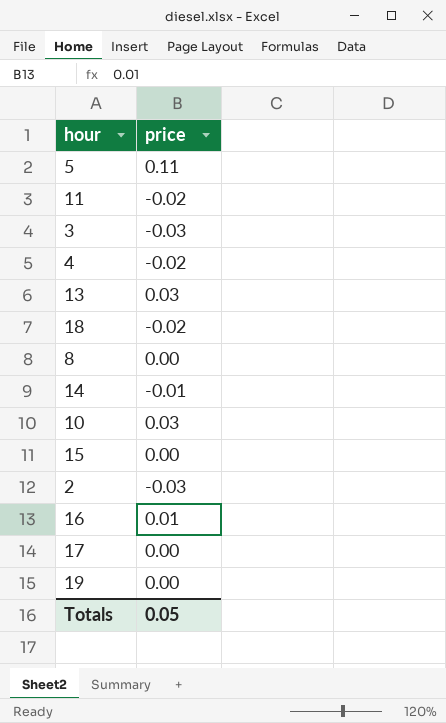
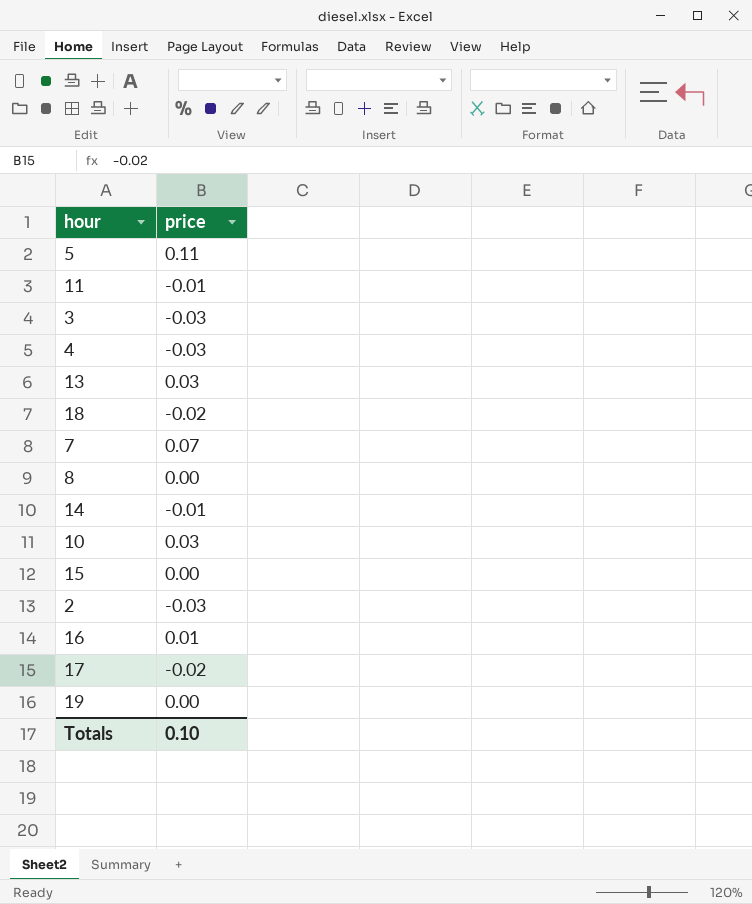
11 | price: -0.02 -> -0.01
4 | price: -0.02 -> -0.03
row 7: none -> 0.07
17 | price: 0.00 -> -0.02
Totals | price: 0.05 -> 0.10

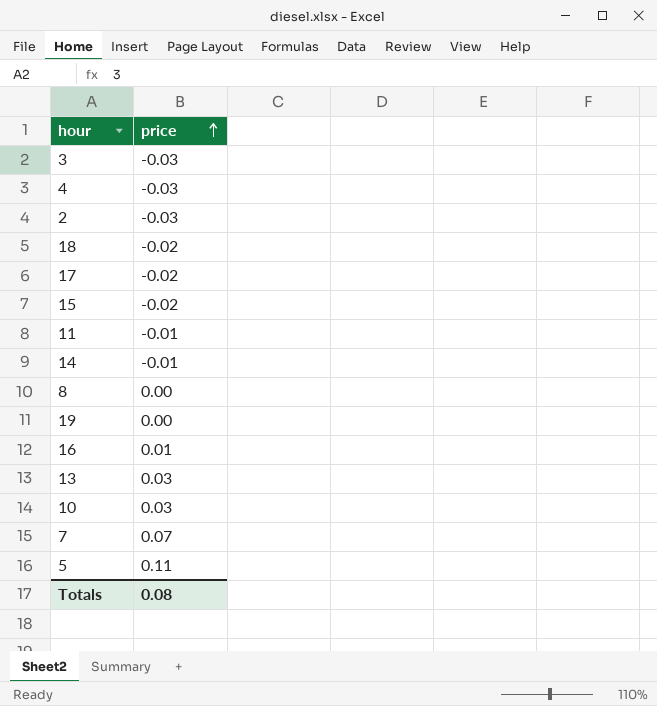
row order: none -> price ascending
15 | price: 0.00 -> -0.02
Totals | price: 0.10 -> 0.08

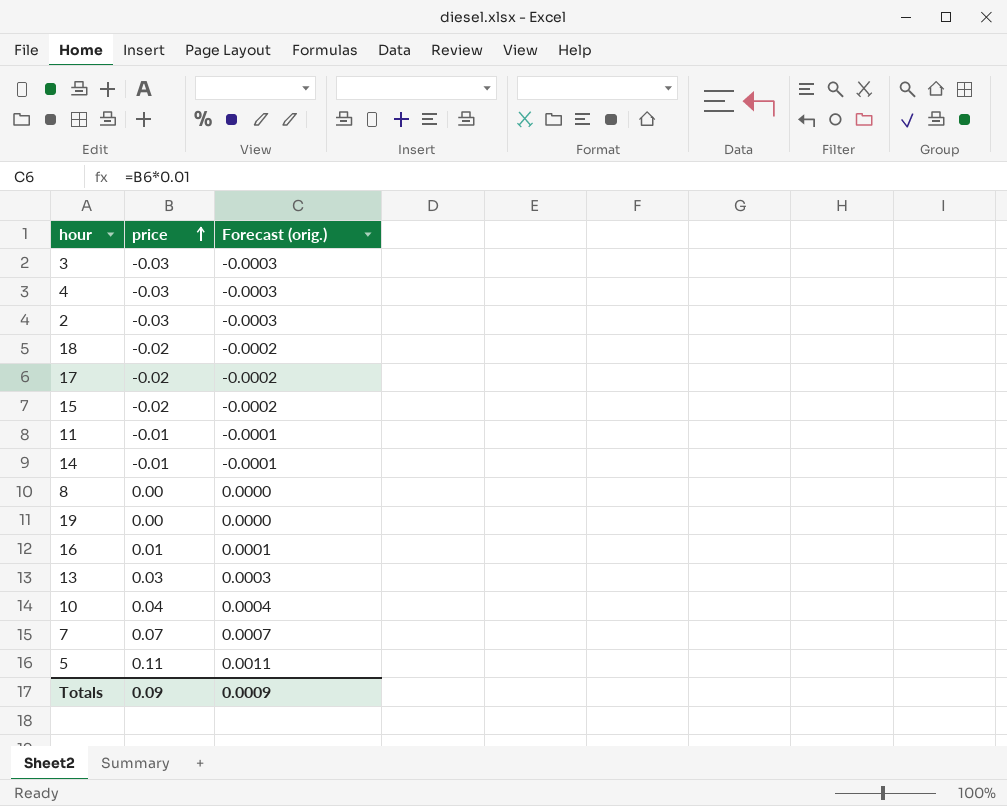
column Forecast (orig.) | formula: none -> [price] * 0.01
10 | price: 0.03 -> 0.04
Totals | price: 0.08 -> 0.09

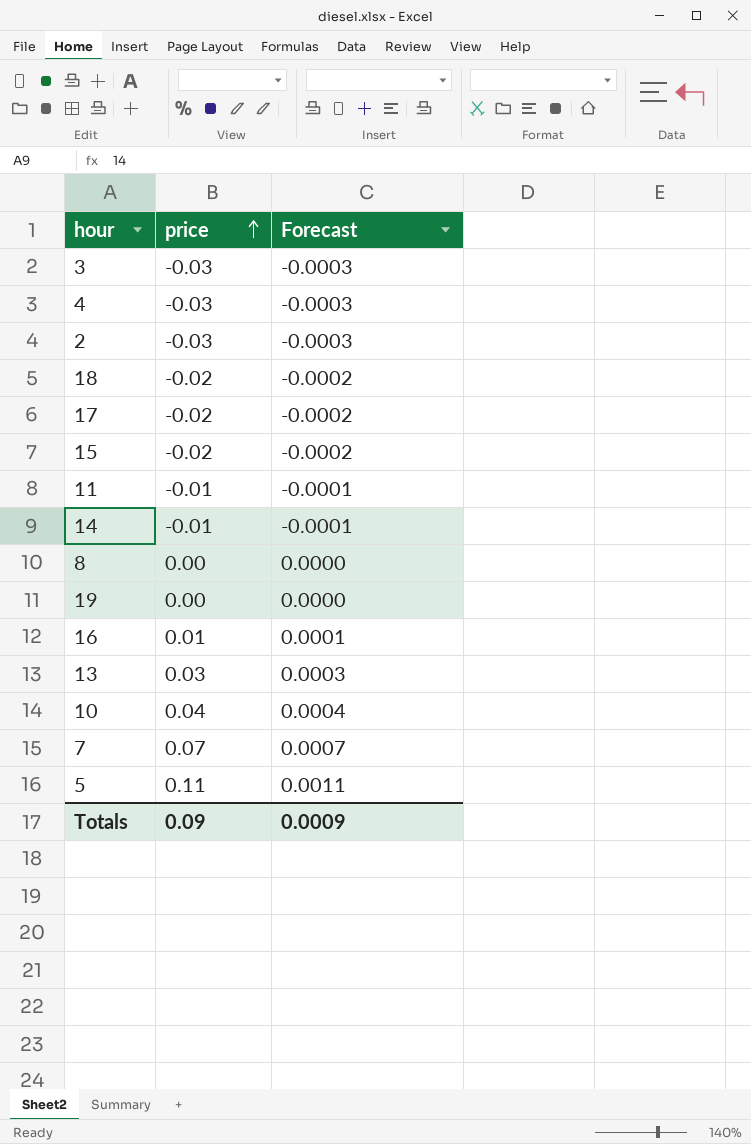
column name: Forecast (orig.) -> Forecast

